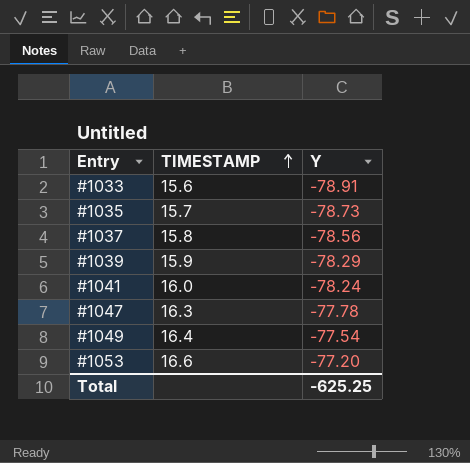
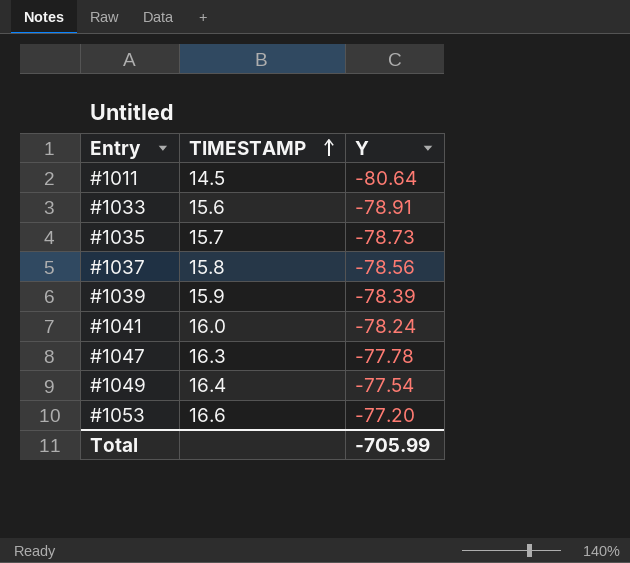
row #1011: none -> 14.5 | -80.64
#1039 | Y: -78.29 -> -78.39
Total | Y: -625.25 -> -705.99

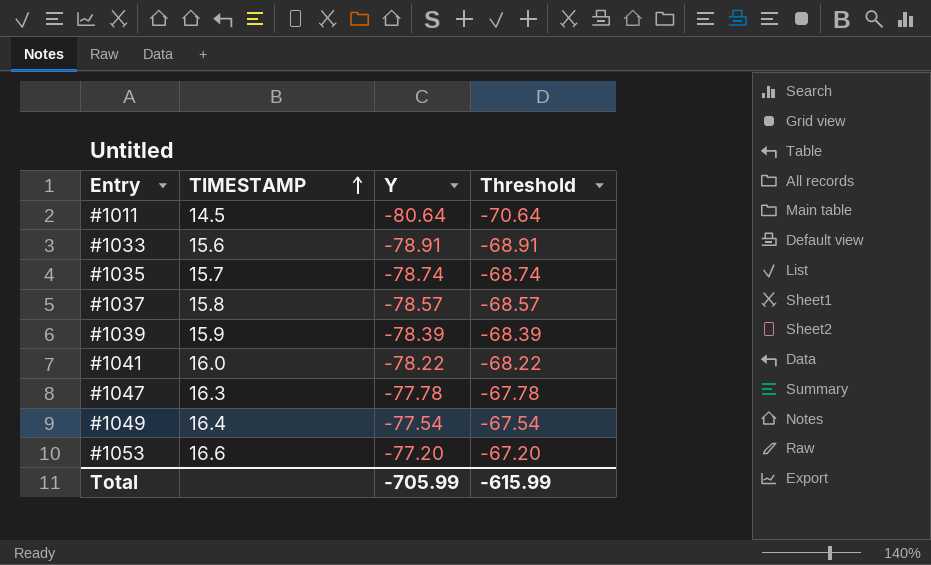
column Threshold | formula: none -> [Y] + 10
#1035 | Y: -78.73 -> -78.74
#1037 | Y: -78.56 -> -78.57
#1041 | Y: -78.24 -> -78.22

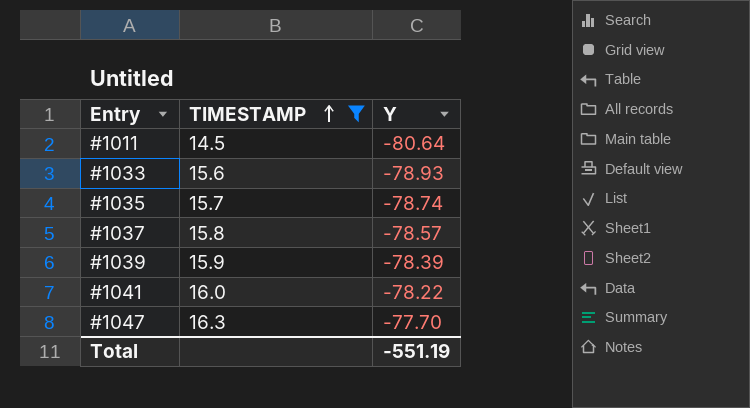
filter: none -> TIMESTAMP <= 16.3
column Threshold | formula: [Y] + 10 -> none
#1033 | Y: -78.91 -> -78.93
#1047 | Y: -77.78 -> -77.70
Total | Y: -705.99 -> -551.19

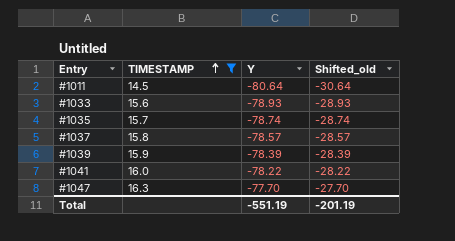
column Shifted_old | formula: none -> [Y] + 50

